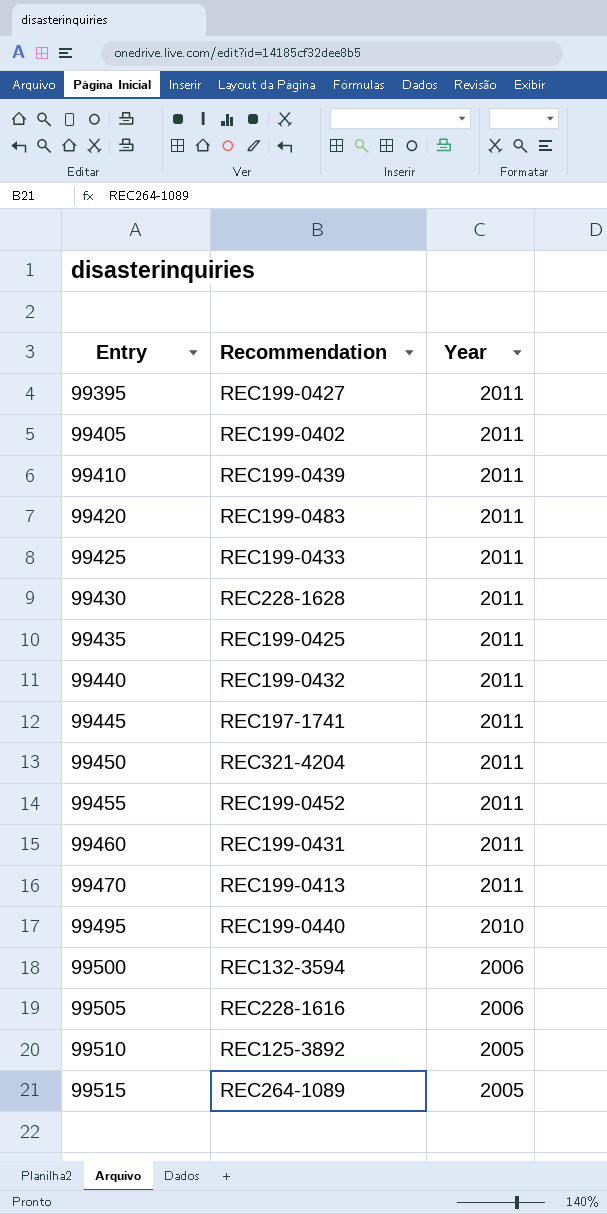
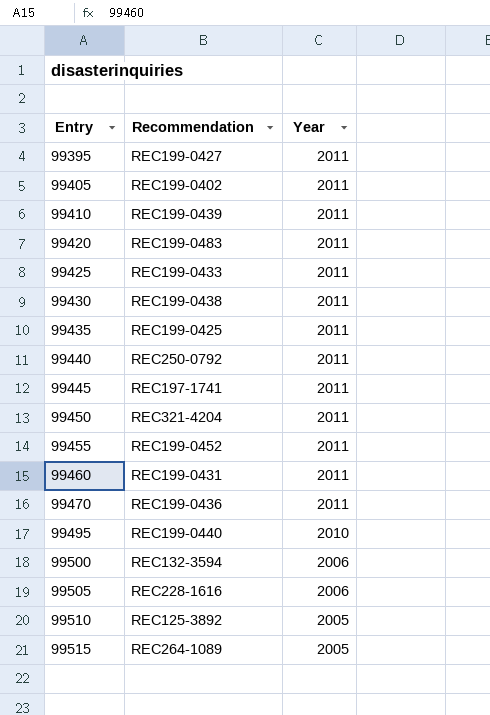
99430 | Recommendation: REC228-1628 -> REC199-0438
99440 | Recommendation: REC199-0432 -> REC250-0792
99470 | Recommendation: REC199-0413 -> REC199-0436

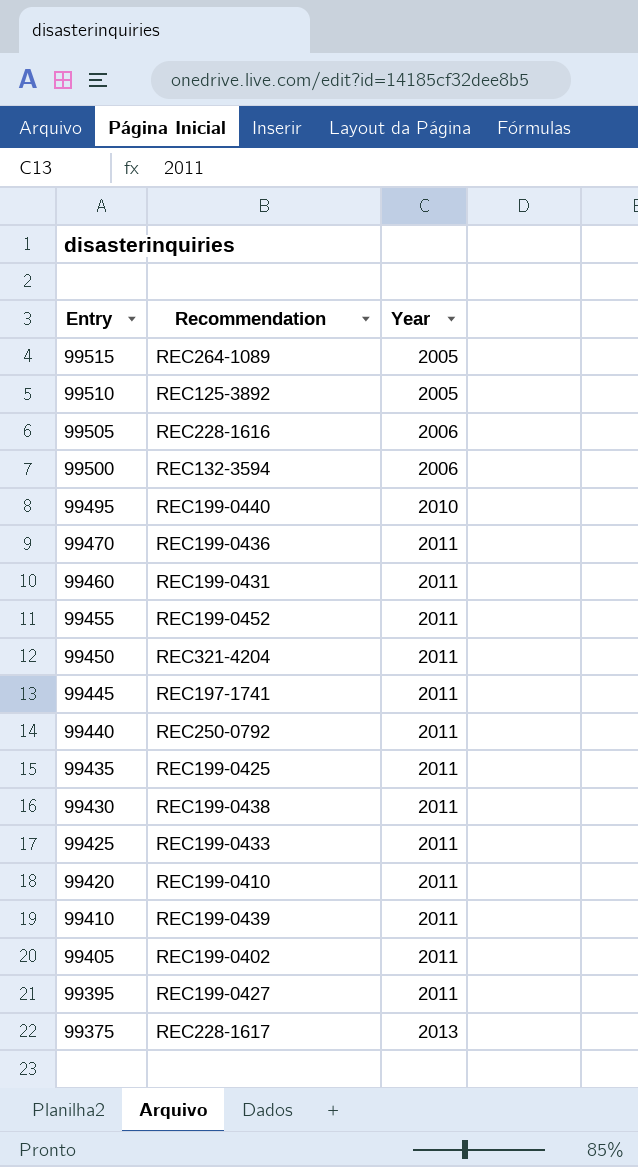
row order: Entry ascending -> Entry descending
99420 | Recommendation: REC199-0483 -> REC199-0410
row 99375: none -> REC228-1617 | 2013

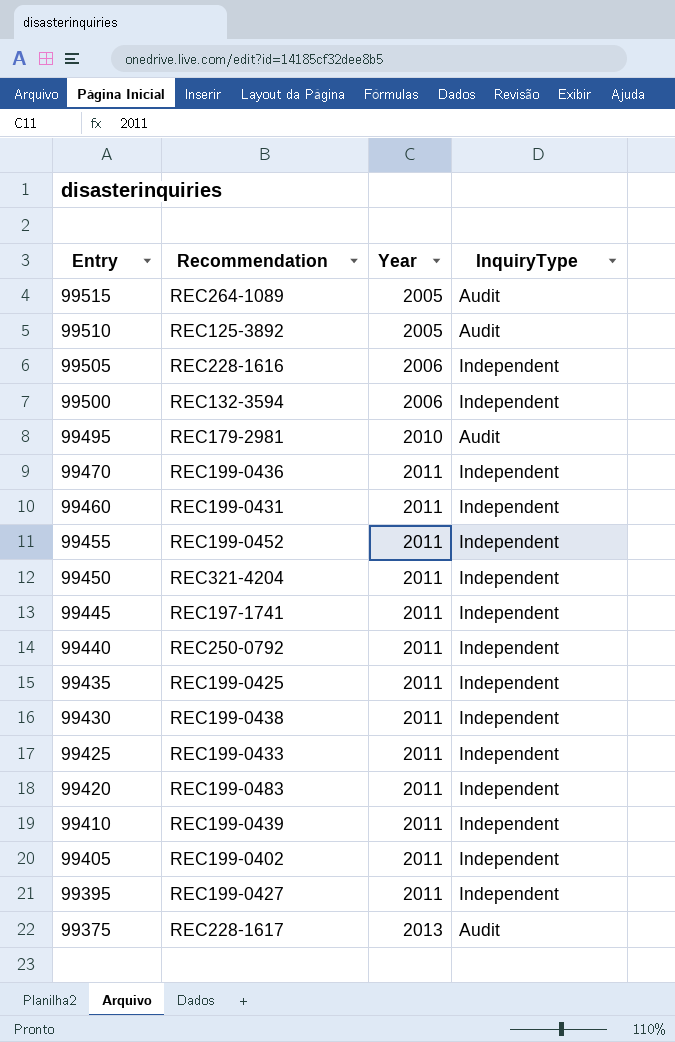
column InquiryType | position: none -> 4
99495 | Recommendation: REC199-0440 -> REC179-2981
99420 | Recommendation: REC199-0410 -> REC199-0483

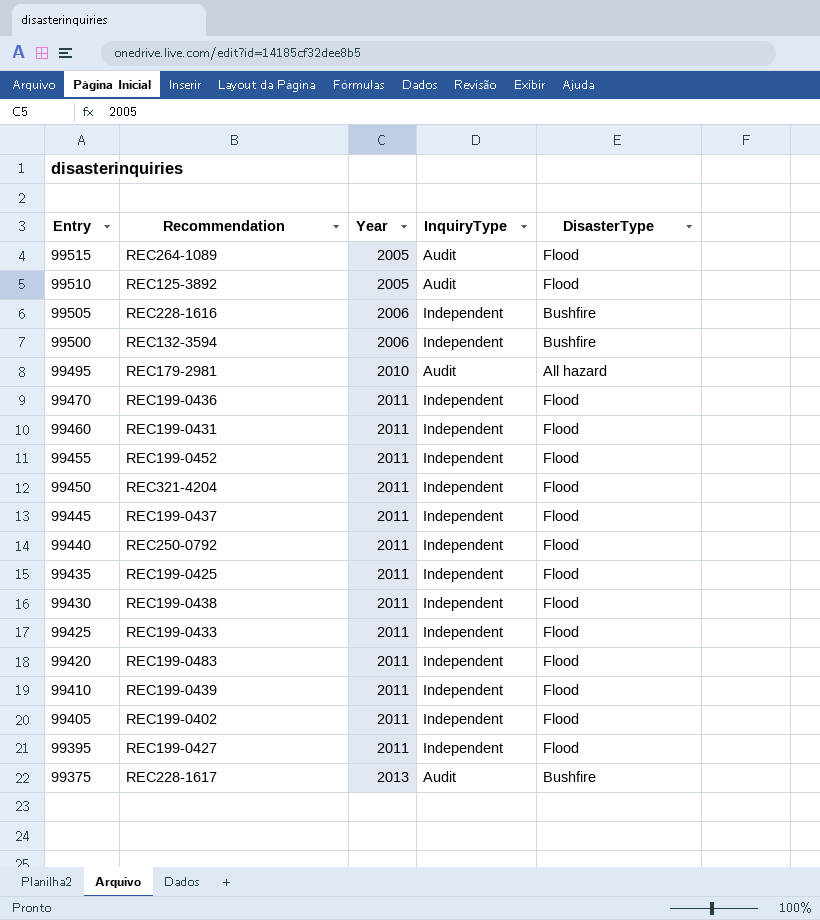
column DisasterType | position: none -> 5
99445 | Recommendation: REC197-1741 -> REC199-0437

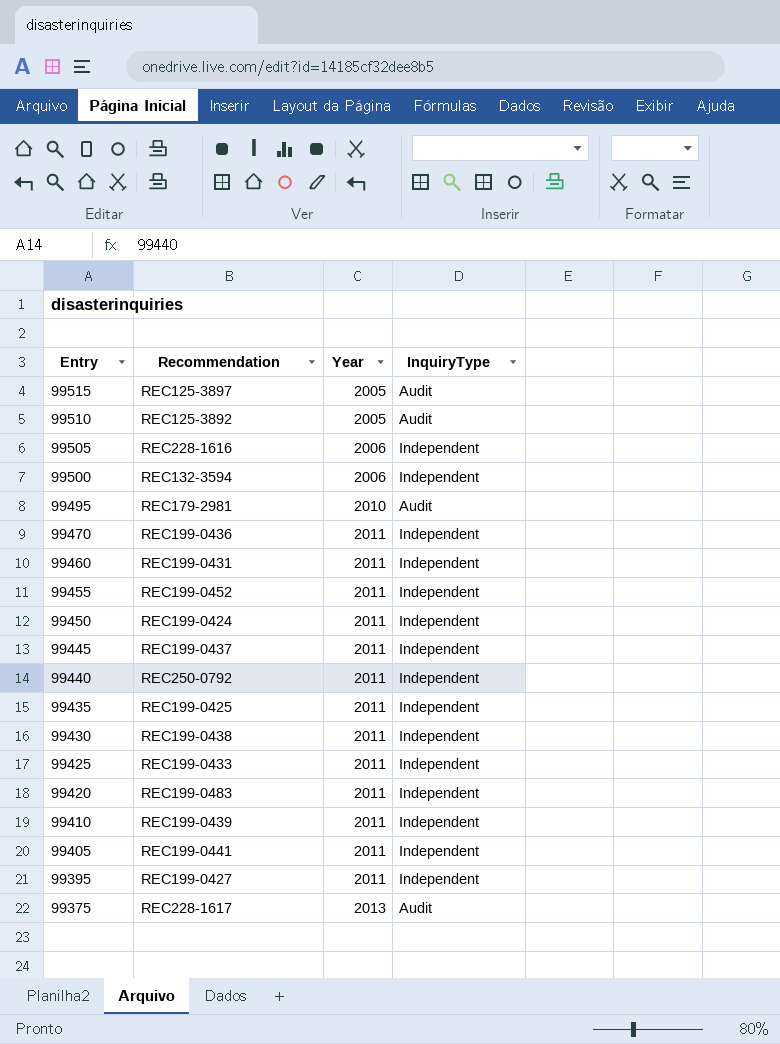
column DisasterType | position: 5 -> none
99515 | Recommendation: REC264-1089 -> REC125-3897
99450 | Recommendation: REC321-4204 -> REC199-0424
99405 | Recommendation: REC199-0402 -> REC199-0441

